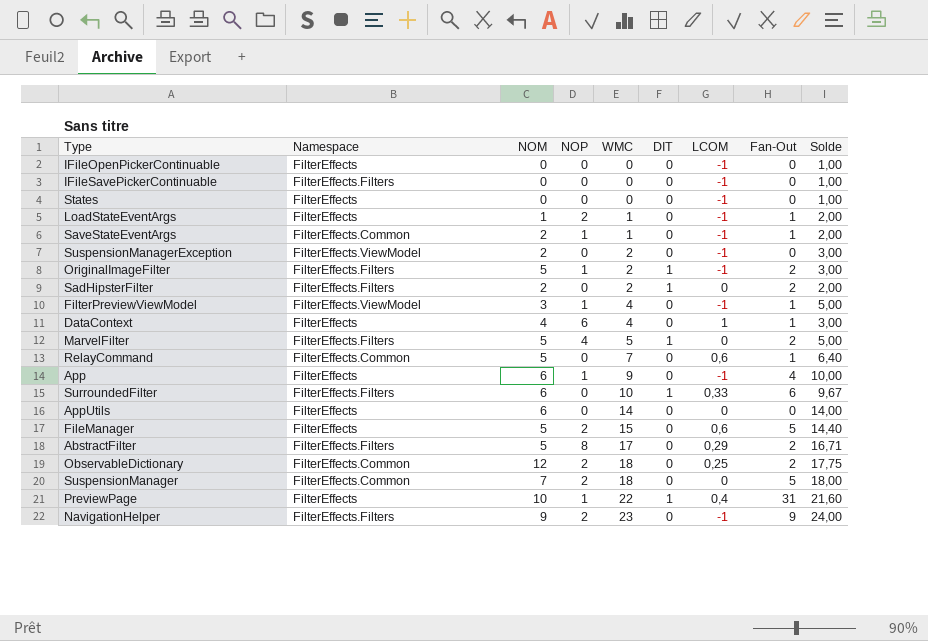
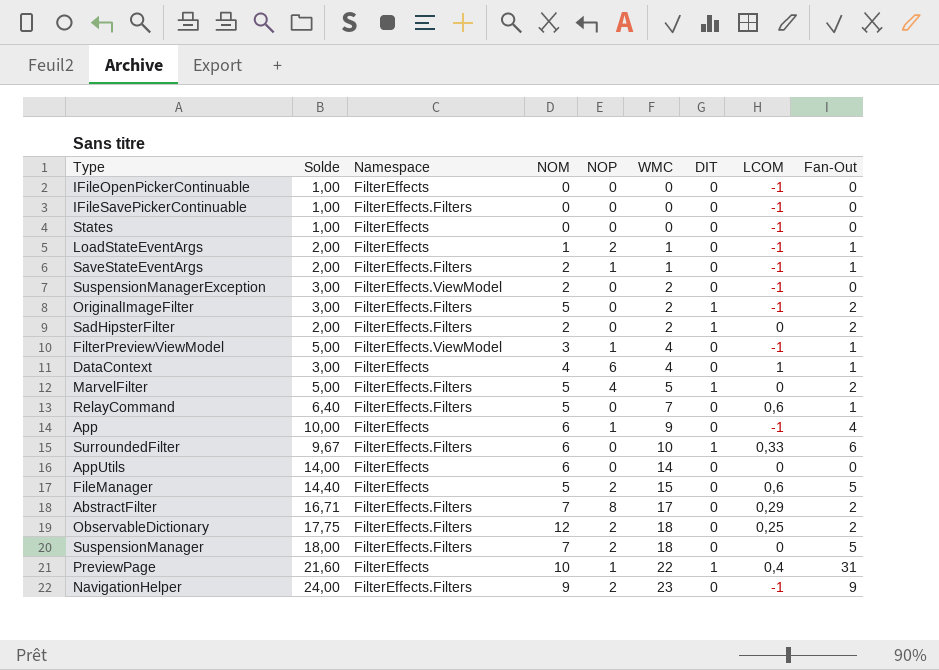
column Solde | position: 9 -> 2
SaveStateEventArgs | Namespace: FilterEffects.Common -> FilterEffects.Filters
OriginalImageFilter | NOP: 1 -> 0
RelayCommand | Namespace: FilterEffects.Common -> FilterEffects.Filters
AbstractFilter | NOM: 5 -> 7
ObservableDictionary | Namespace: FilterEffects.Common -> FilterEffects.Filters
SuspensionManager | Namespace: FilterEffects.Common -> FilterEffects.Filters

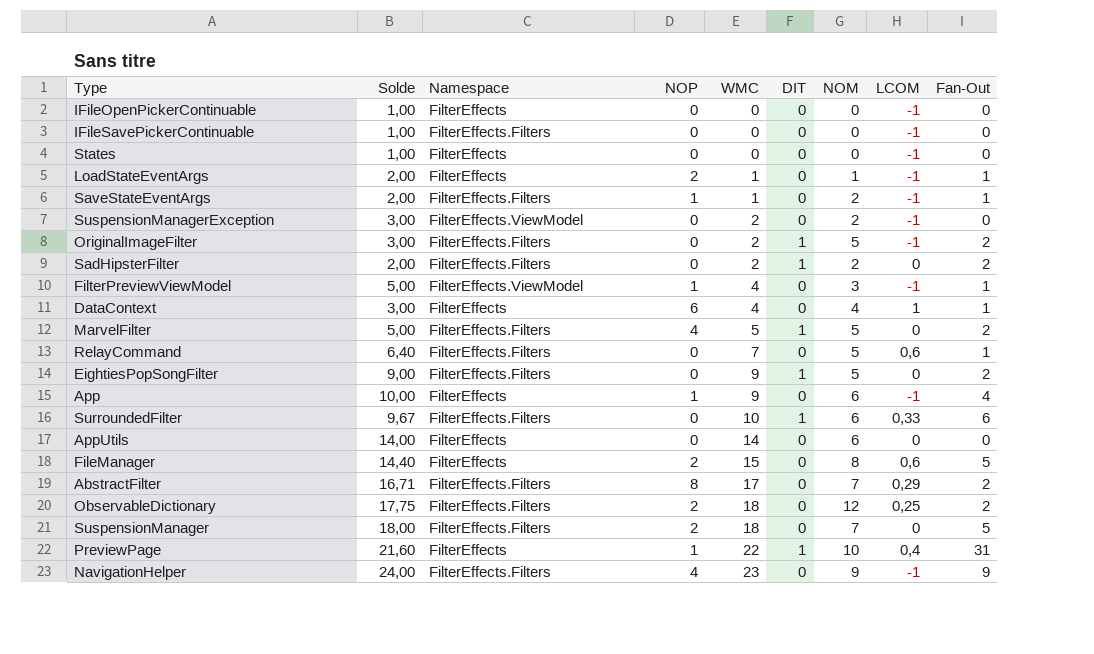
column NOM | position: 4 -> 7
row EightiesPopSongFilter: none -> 9,00 | FilterEffects.Filters | 0 | 9 | 1 | 5 | 0 | 2
FileManager | NOM: 5 -> 8
NavigationHelper | NOP: 2 -> 4

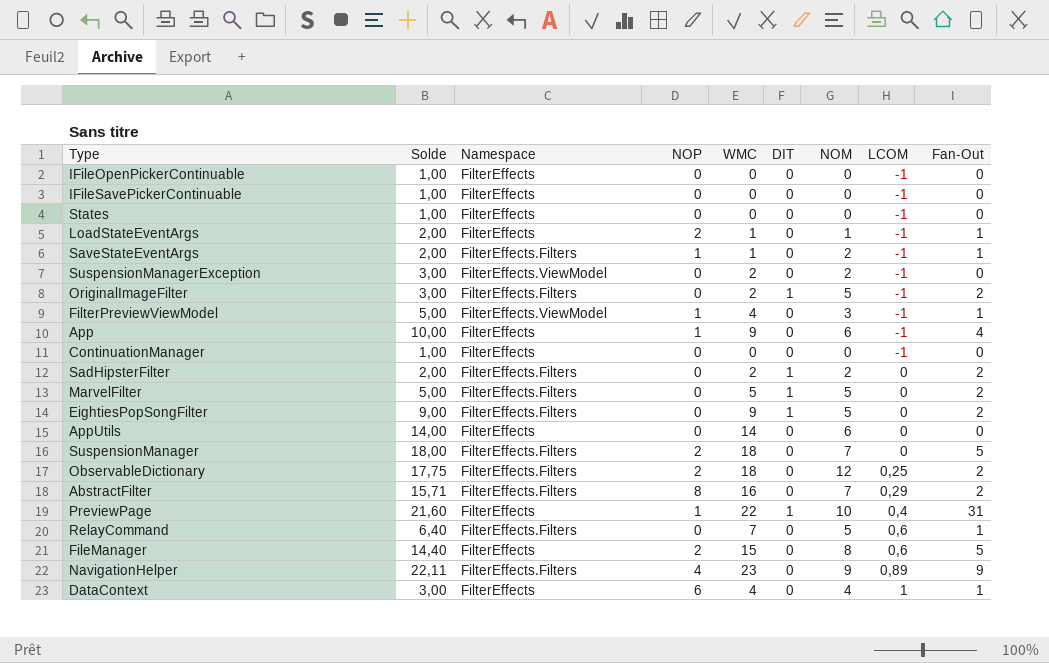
row order: WMC ascending -> LCOM ascending
row SurroundedFilter: 9,67 | FilterEffects.Filters | 0 | 10 | 1 | 6 | 0,33 | 6 -> none
IFileSavePickerContinuable | Namespace: FilterEffects.Filters -> FilterEffects
row ContinuationManager: none -> 1,00 | FilterEffects | 0 | 0 | 0 | 0 | -1 | 0
MarvelFilter | NOP: 4 -> 0
AbstractFilter | Solde: 16,71 -> 15,71
AbstractFilter | WMC: 17 -> 16
NavigationHelper | Solde: 24,00 -> 22,11
NavigationHelper | LCOM: -1 -> 0,89

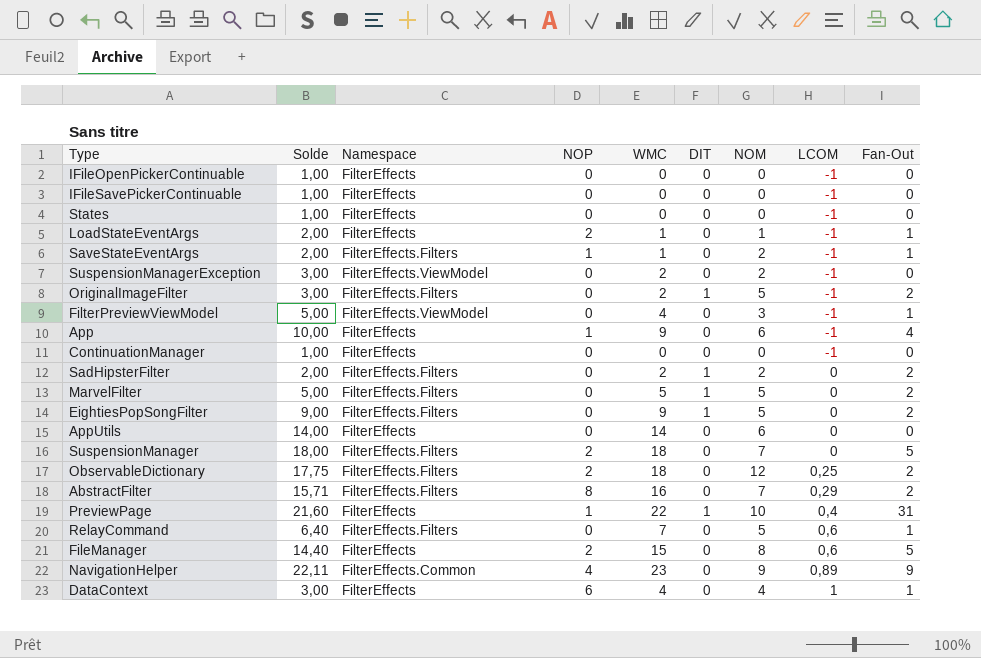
FilterPreviewViewModel | NOP: 1 -> 0
NavigationHelper | Namespace: FilterEffects.Filters -> FilterEffects.Common

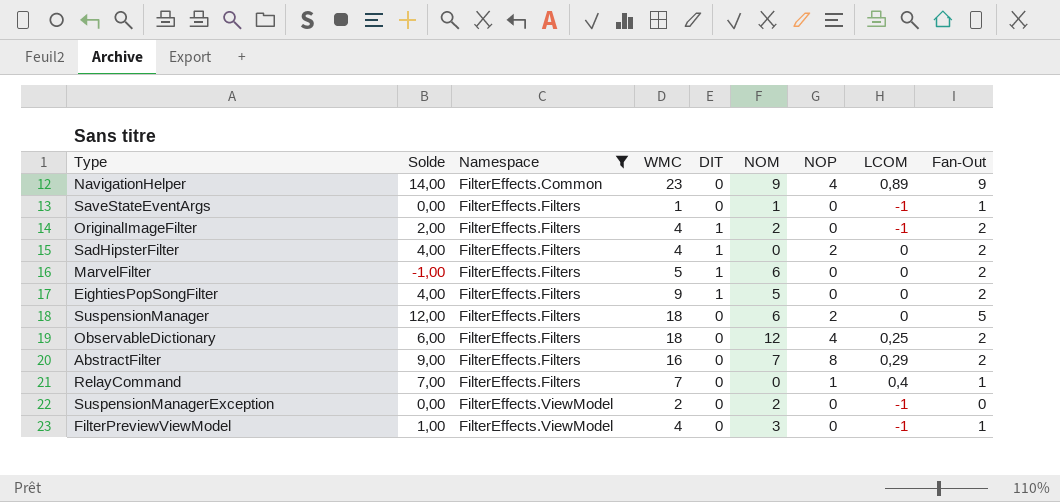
filter: none -> Namespace != FilterEffects
row order: LCOM ascending -> Namespace ascending
column Solde | formula: [WMC] - [LCOM] -> [WMC] - [NOM]
column NOP | position: 4 -> 7
SaveStateEventArgs | NOM: 2 -> 1
SaveStateEventArgs | NOP: 1 -> 0
OriginalImageFilter | WMC: 2 -> 4
OriginalImageFilter | NOM: 5 -> 2
SadHipsterFilter | WMC: 2 -> 4
SadHipsterFilter | NOM: 2 -> 0
SadHipsterFilter | NOP: 0 -> 2
MarvelFilter | NOM: 5 -> 6
SuspensionManager | NOM: 7 -> 6
ObservableDictionary | NOP: 2 -> 4
RelayCommand | NOM: 5 -> 0
RelayCommand | NOP: 0 -> 1
RelayCommand | LCOM: 0,6 -> 0,4

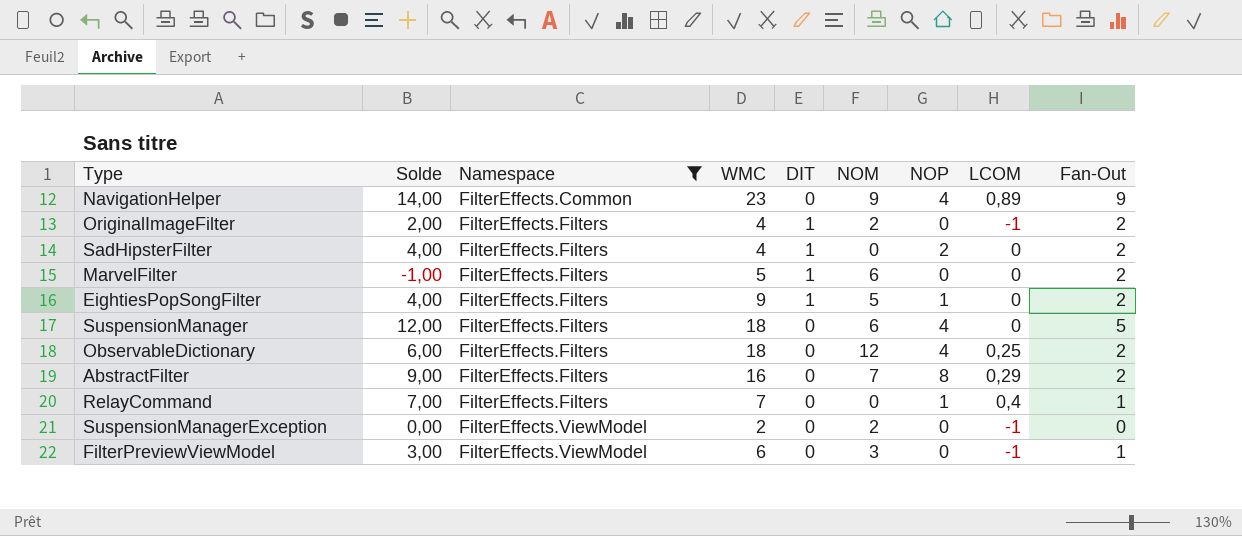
row SaveStateEventArgs: 0,00 | FilterEffects.Filters | 1 | 0 | 1 | 0 | -1 | 1 -> none
EightiesPopSongFilter | NOP: 0 -> 1
SuspensionManager | NOP: 2 -> 4
FilterPreviewViewModel | Solde: 1,00 -> 3,00
FilterPreviewViewModel | WMC: 4 -> 6

